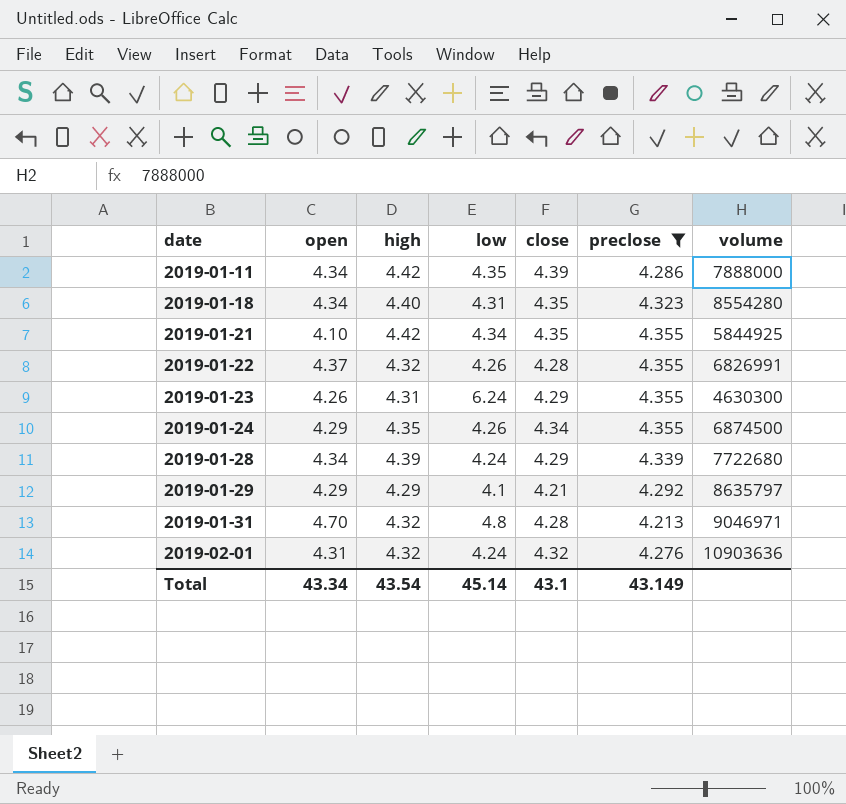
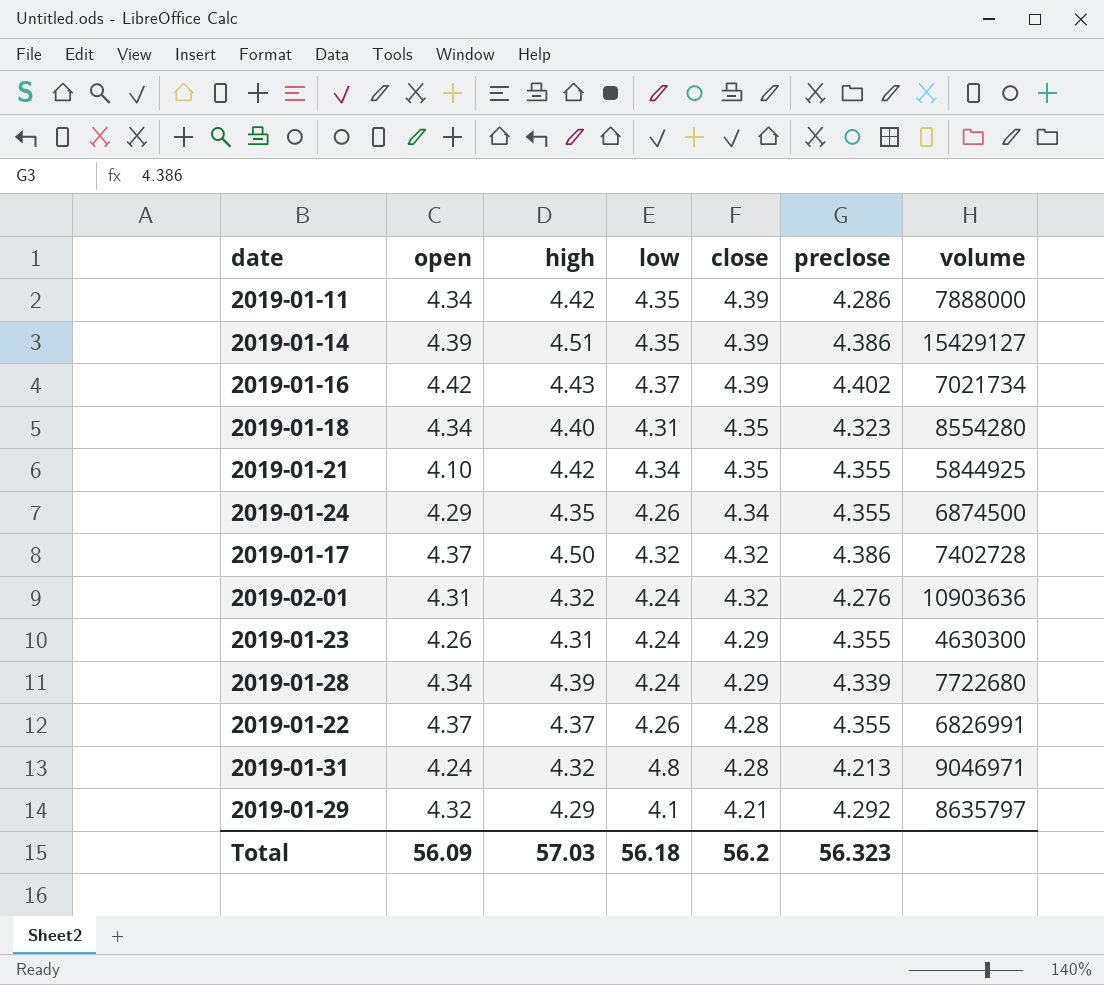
filter: preclose <= 4.355 -> none
row order: date ascending -> close descending
2019-01-23 | low: 6.24 -> 4.24
2019-01-22 | high: 4.32 -> 4.37
2019-01-31 | open: 4.70 -> 4.24
2019-01-29 | open: 4.29 -> 4.32
Total | open: 43.34 -> 56.09
Total | high: 43.54 -> 57.03
Total | low: 45.14 -> 56.18
Total | close: 43.1 -> 56.2
Total | preclose: 43.149 -> 56.323

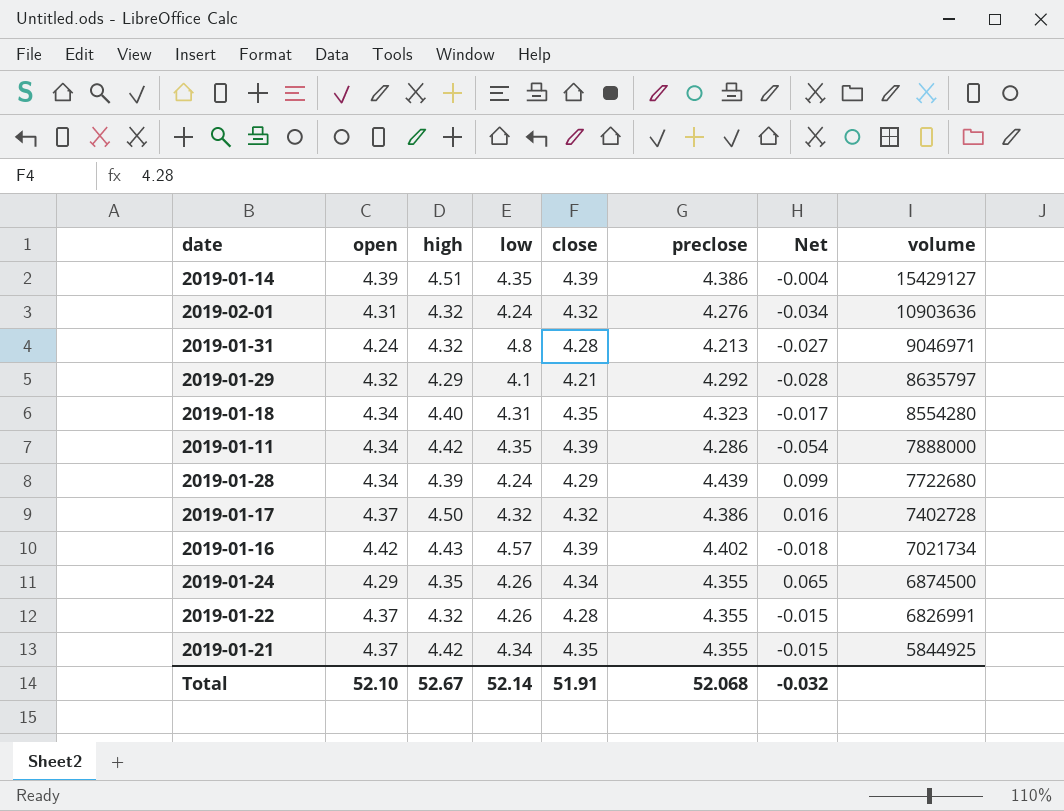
row order: close descending -> volume descending
column Net | formula: none -> [preclose] - [open]
row 2019-01-23: 4.26 | 4.31 | 4.24 | 4.29 | 4.355 | 4630300 -> none
2019-01-28 | preclose: 4.339 -> 4.439
2019-01-16 | low: 4.37 -> 4.57
2019-01-22 | high: 4.37 -> 4.32
2019-01-21 | open: 4.10 -> 4.37
Total | open: 56.09 -> 52.10
Total | high: 57.03 -> 52.67
Total | low: 56.18 -> 52.14
Total | close: 56.2 -> 51.91
Total | preclose: 56.323 -> 52.068

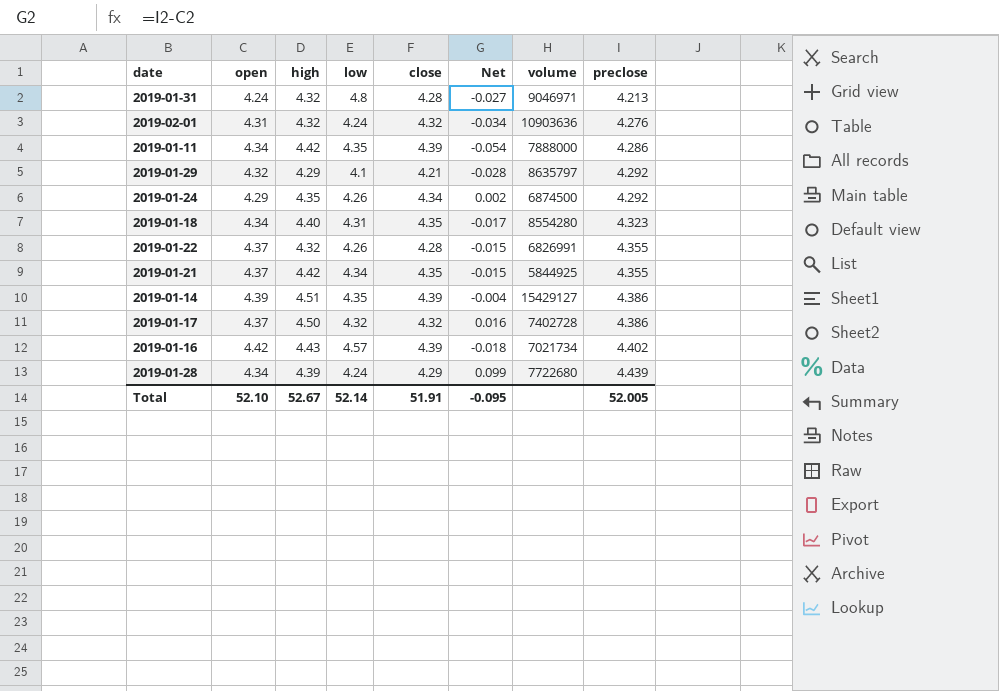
row order: volume descending -> preclose ascending
column preclose | position: 6 -> 8
2019-01-24 | Net: 0.065 -> 0.002
2019-01-24 | preclose: 4.355 -> 4.292
Total | Net: -0.032 -> -0.095
Total | preclose: 52.068 -> 52.005

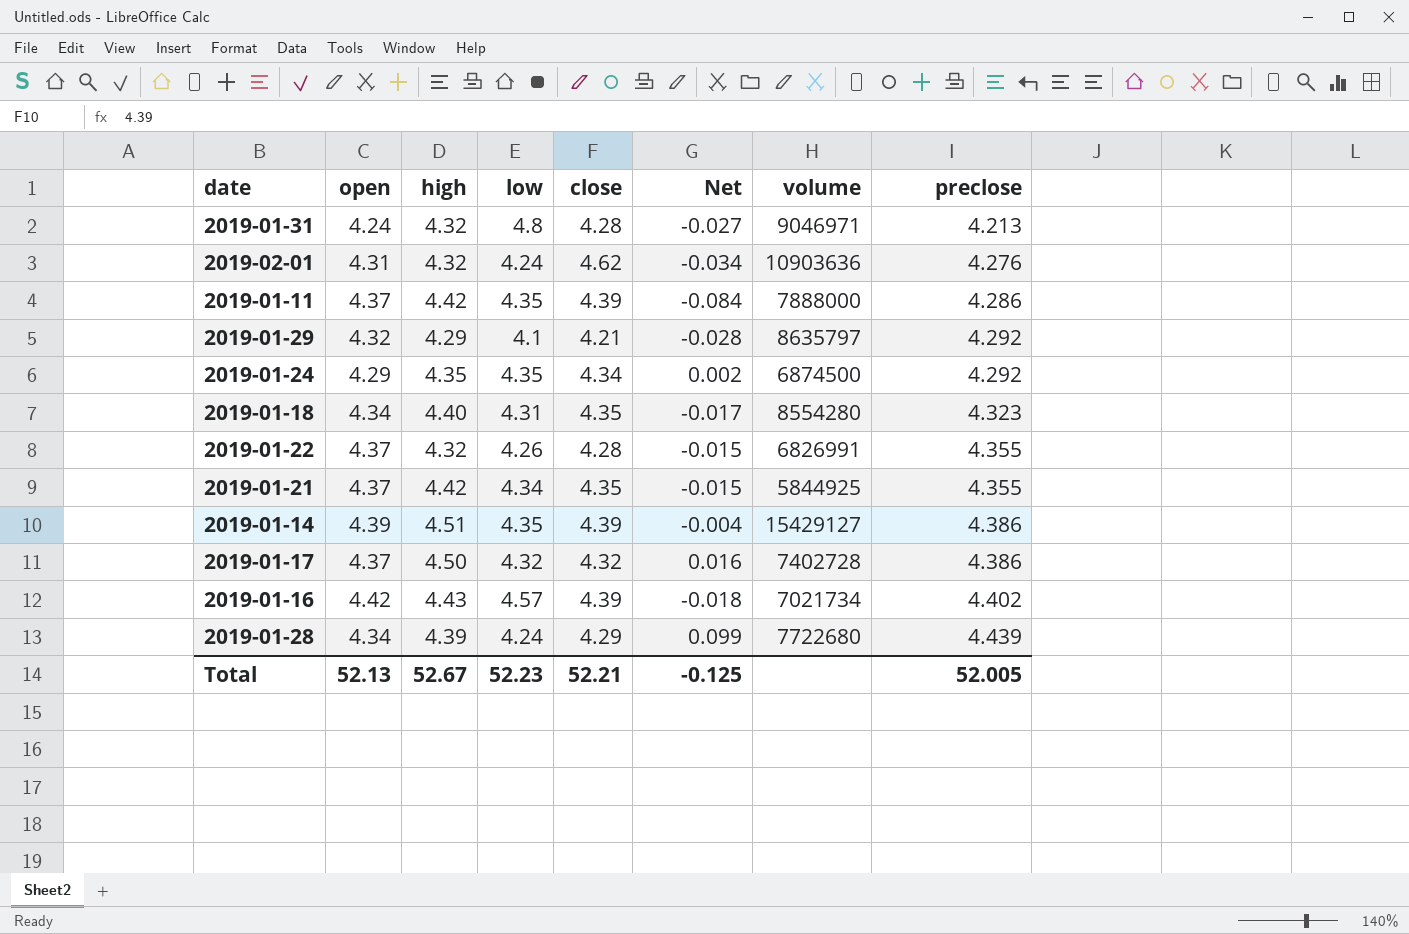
2019-02-01 | close: 4.32 -> 4.62
2019-01-11 | open: 4.34 -> 4.37
2019-01-11 | Net: -0.054 -> -0.084
2019-01-24 | low: 4.26 -> 4.35
Total | open: 52.10 -> 52.13
Total | low: 52.14 -> 52.23
Total | close: 51.91 -> 52.21
Total | Net: -0.095 -> -0.125

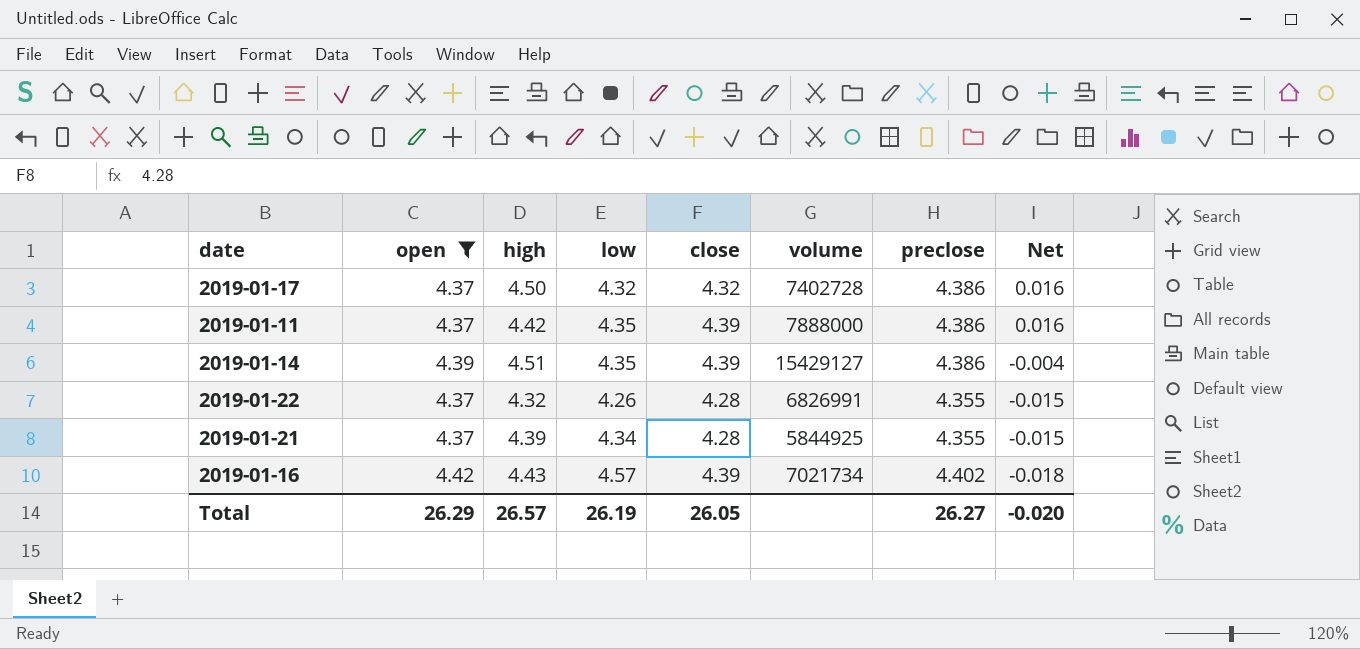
filter: none -> open >= 4.37
row order: preclose ascending -> Net descending
column Net | position: 6 -> 8
2019-01-11 | preclose: 4.286 -> 4.386
2019-01-11 | Net: -0.084 -> 0.016
2019-01-21 | high: 4.42 -> 4.39
2019-01-21 | close: 4.35 -> 4.28
Total | open: 52.13 -> 26.29
Total | high: 52.67 -> 26.57
Total | low: 52.23 -> 26.19
Total | close: 52.21 -> 26.05
Total | preclose: 52.005 -> 26.27
Total | Net: -0.125 -> -0.020

